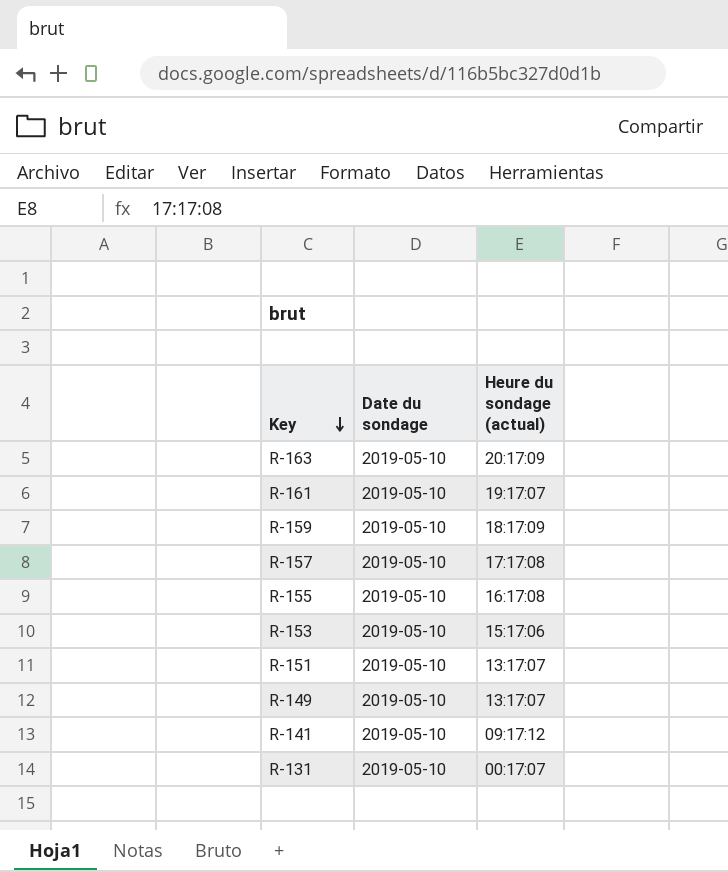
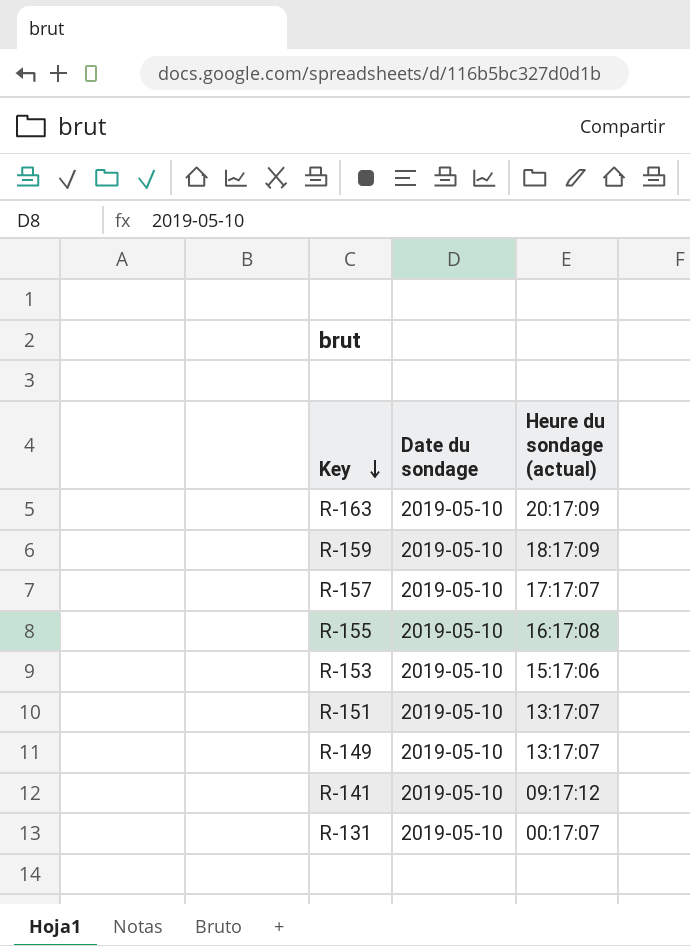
row R-161: 2019-05-10 | 19:17:07 -> none
R-157 | Heure du sondage (actual): 17:17:08 -> 17:17:07

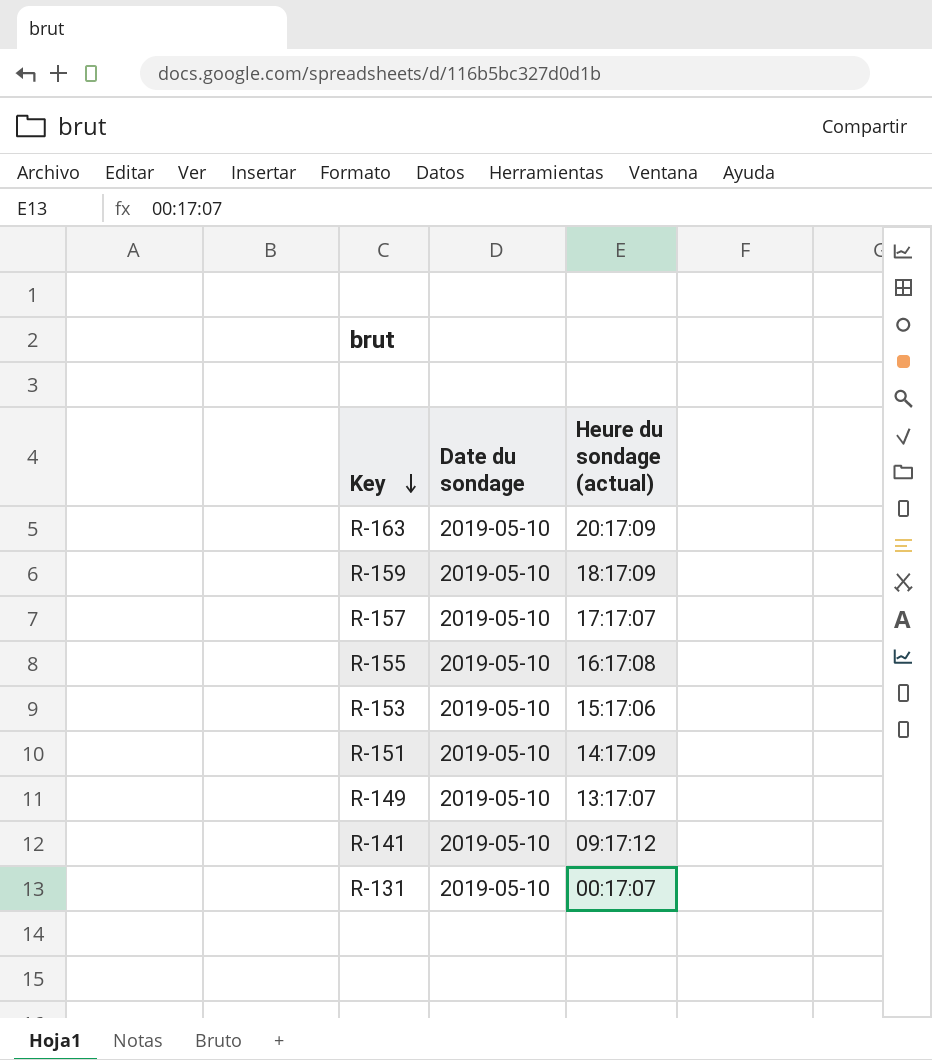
R-151 | Heure du sondage (actual): 13:17:07 -> 14:17:09

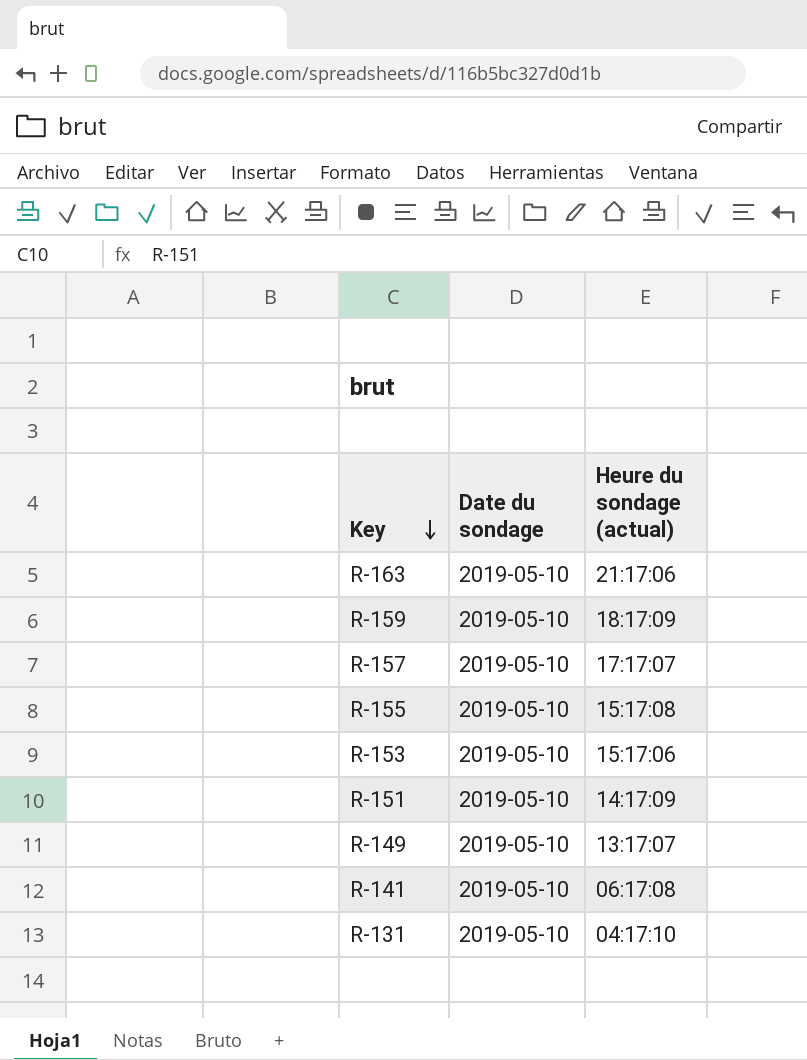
R-163 | Heure du sondage (actual): 20:17:09 -> 21:17:06
R-155 | Heure du sondage (actual): 16:17:08 -> 15:17:08
R-141 | Heure du sondage (actual): 09:17:12 -> 06:17:08
R-131 | Heure du sondage (actual): 00:17:07 -> 04:17:10

